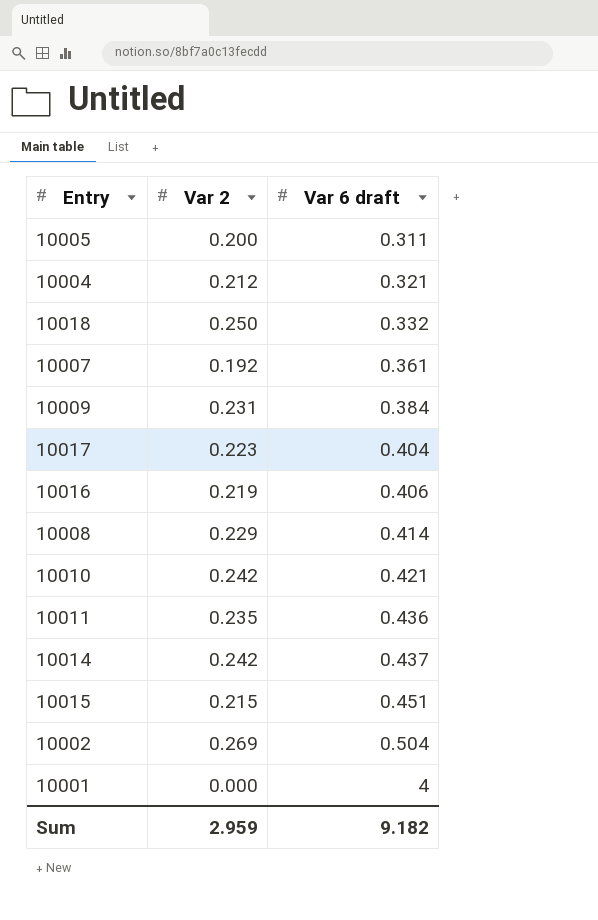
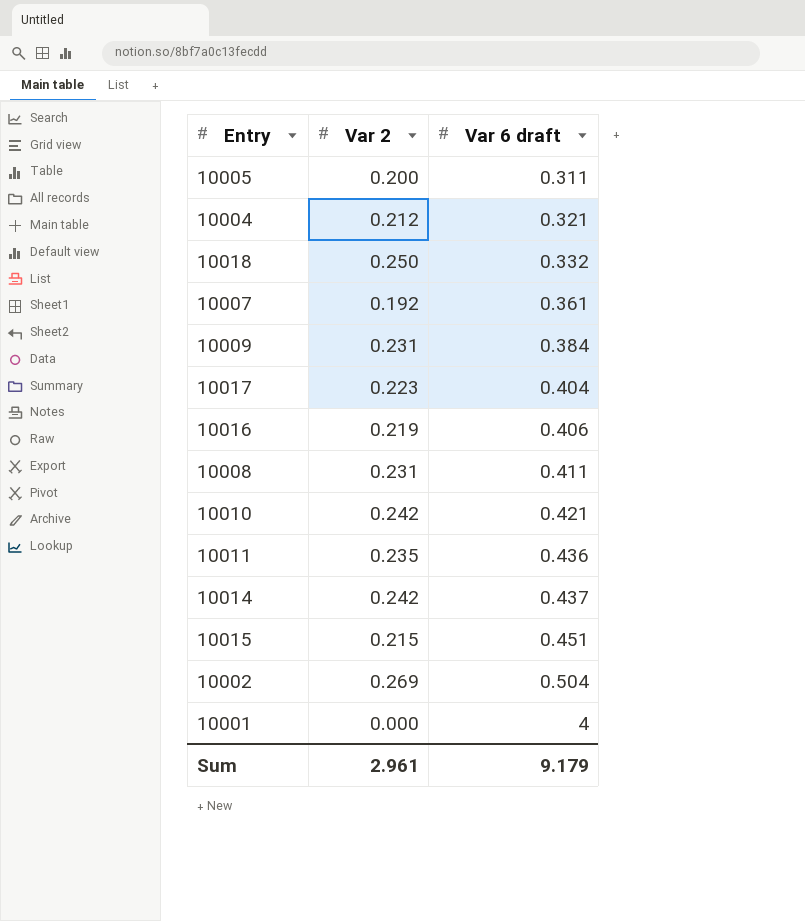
10008 | Var 2: 0.229 -> 0.231
10008 | Var 6 draft: 0.414 -> 0.411
Sum | Var 2: 2.959 -> 2.961
Sum | Var 6 draft: 9.182 -> 9.179

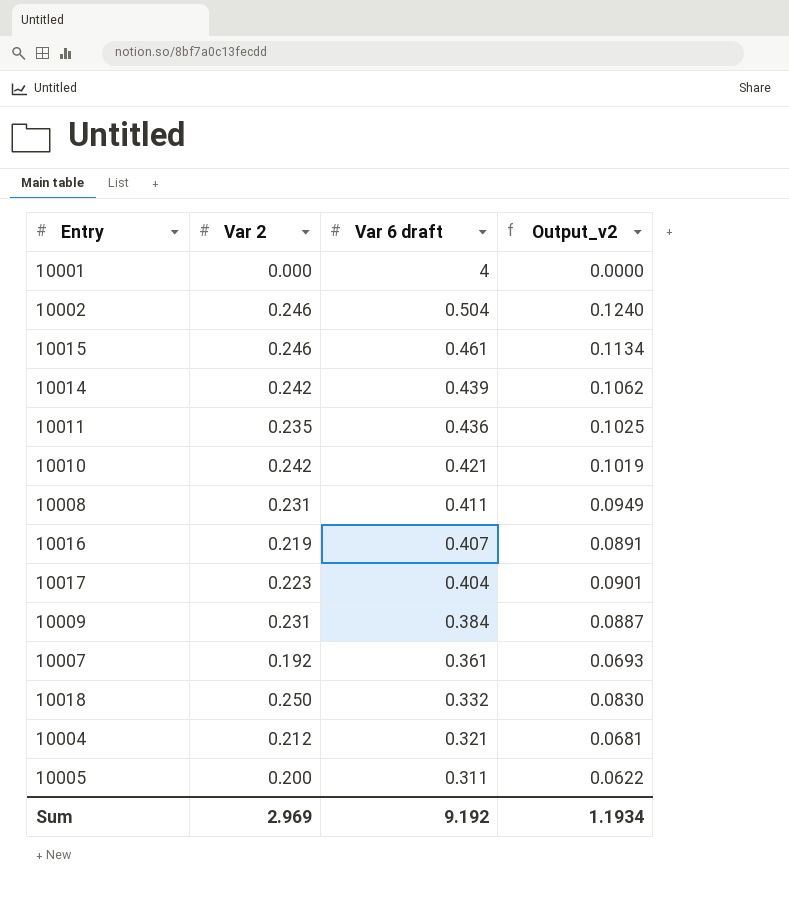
row order: Var 6 draft ascending -> Var 6 draft descending
column Output_v2 | formula: none -> [Var 2] * [Var 6 draft]
10002 | Var 2: 0.269 -> 0.246
10015 | Var 2: 0.215 -> 0.246
10015 | Var 6 draft: 0.451 -> 0.461
10014 | Var 6 draft: 0.437 -> 0.439
10016 | Var 6 draft: 0.406 -> 0.407
Sum | Var 2: 2.961 -> 2.969
Sum | Var 6 draft: 9.179 -> 9.192

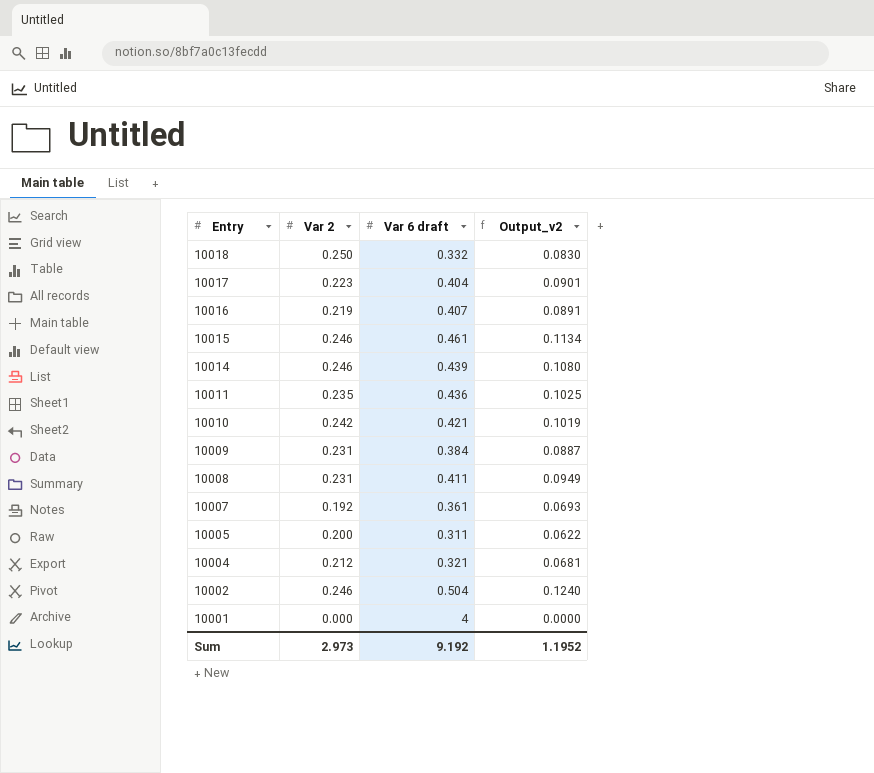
row order: Var 6 draft descending -> Entry descending
10014 | Var 2: 0.242 -> 0.246
10014 | Output_v2: 0.1062 -> 0.1080
Sum | Var 2: 2.969 -> 2.973
Sum | Output_v2: 1.1934 -> 1.1952

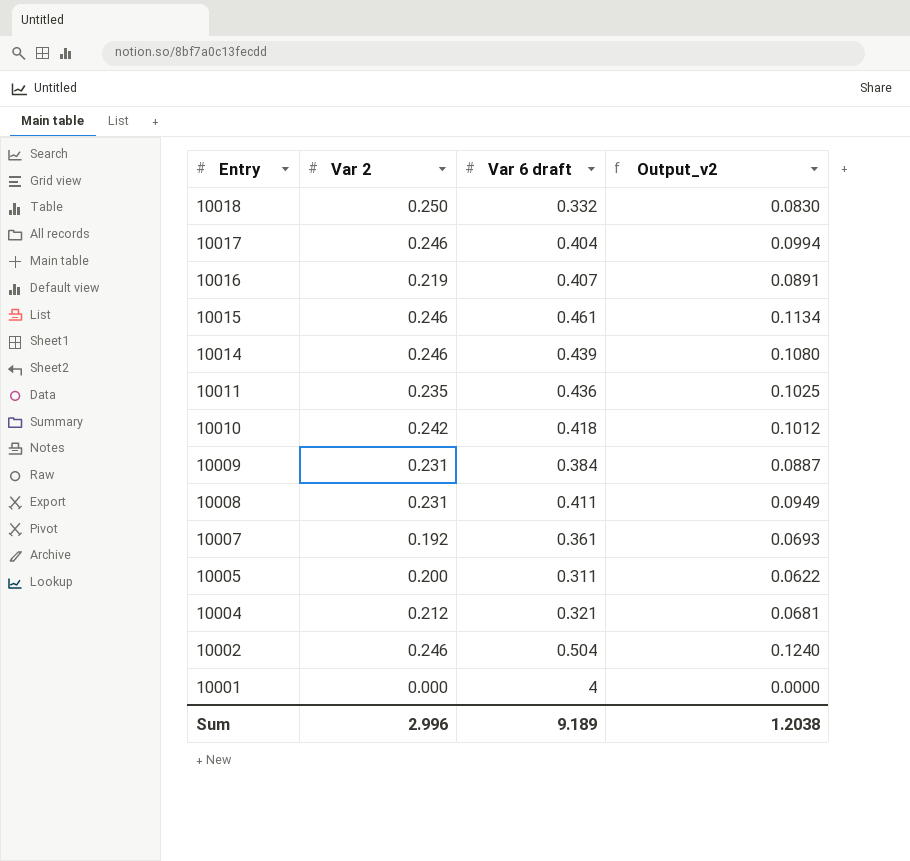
10017 | Var 2: 0.223 -> 0.246
10017 | Output_v2: 0.0901 -> 0.0994
10010 | Var 6 draft: 0.421 -> 0.418
10010 | Output_v2: 0.1019 -> 0.1012
Sum | Var 2: 2.973 -> 2.996
Sum | Var 6 draft: 9.192 -> 9.189
Sum | Output_v2: 1.1952 -> 1.2038

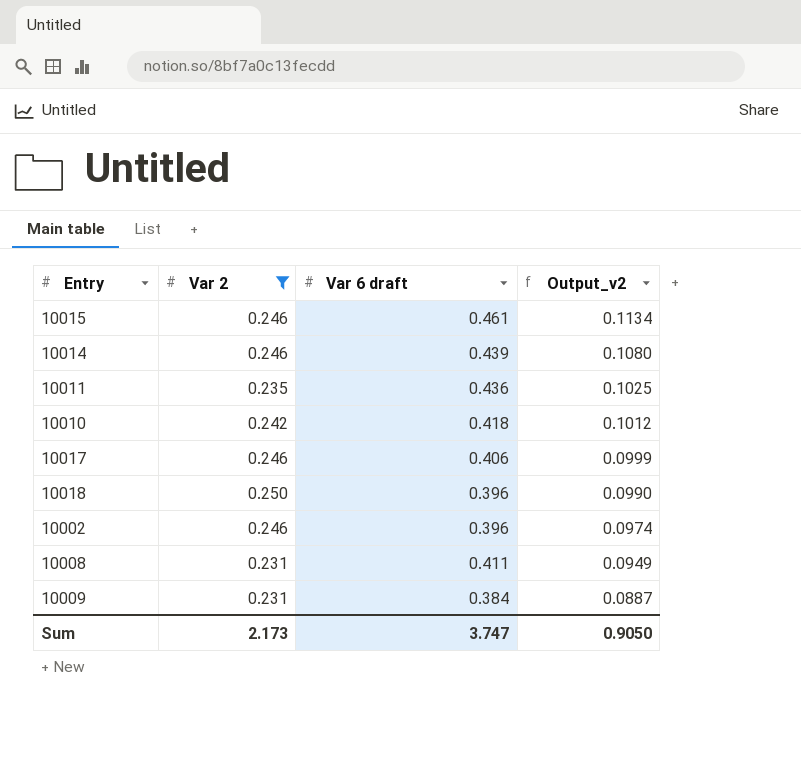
filter: none -> Var 2 >= 0.231
row order: Entry descending -> Output_v2 descending
10017 | Var 6 draft: 0.404 -> 0.406
10017 | Output_v2: 0.0994 -> 0.0999
10018 | Var 6 draft: 0.332 -> 0.396
10018 | Output_v2: 0.0830 -> 0.0990
10002 | Var 6 draft: 0.504 -> 0.396
10002 | Output_v2: 0.1240 -> 0.0974
Sum | Var 2: 2.996 -> 2.173
Sum | Var 6 draft: 9.189 -> 3.747
Sum | Output_v2: 1.2038 -> 0.9050

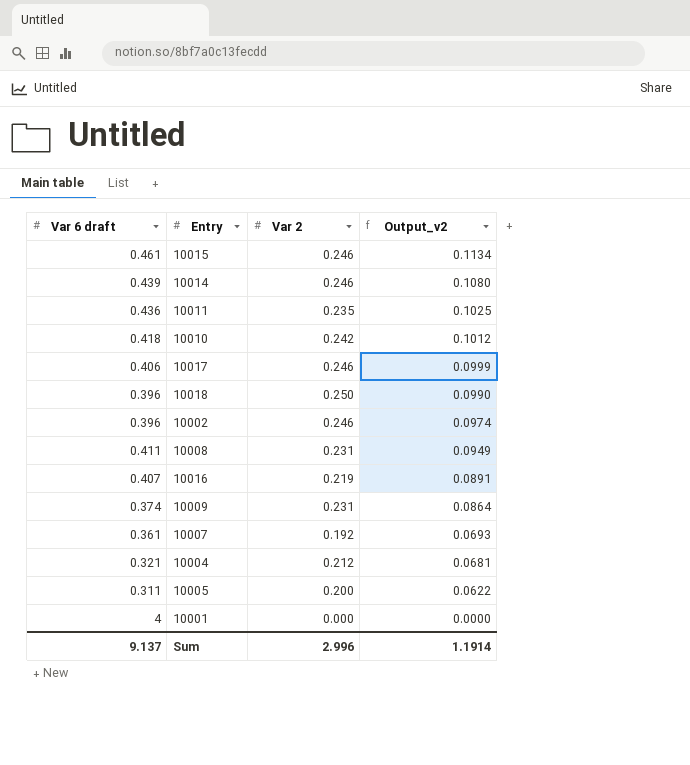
filter: Var 2 >= 0.231 -> none
column Var 6 draft | position: 3 -> 1
10009 | Var 6 draft: 0.384 -> 0.374
10009 | Output_v2: 0.0887 -> 0.0864
Sum | Var 6 draft: 3.747 -> 9.137
Sum | Var 2: 2.173 -> 2.996
Sum | Output_v2: 0.9050 -> 1.1914

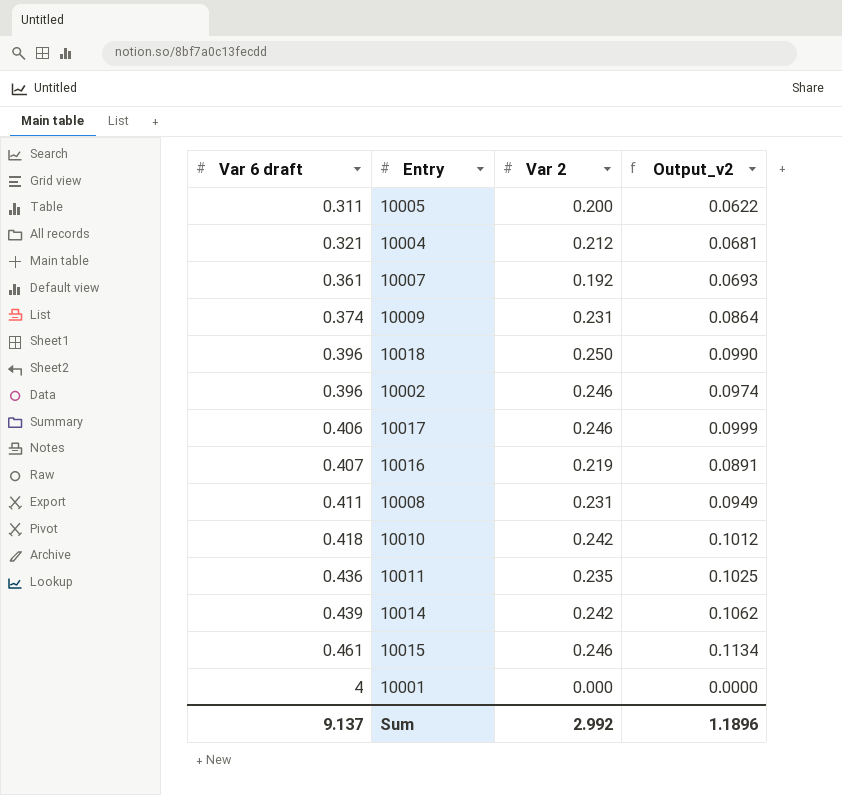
row order: Output_v2 descending -> Var 6 draft ascending
10014 | Var 2: 0.246 -> 0.242
10014 | Output_v2: 0.1080 -> 0.1062
Sum | Var 2: 2.996 -> 2.992
Sum | Output_v2: 1.1914 -> 1.1896

